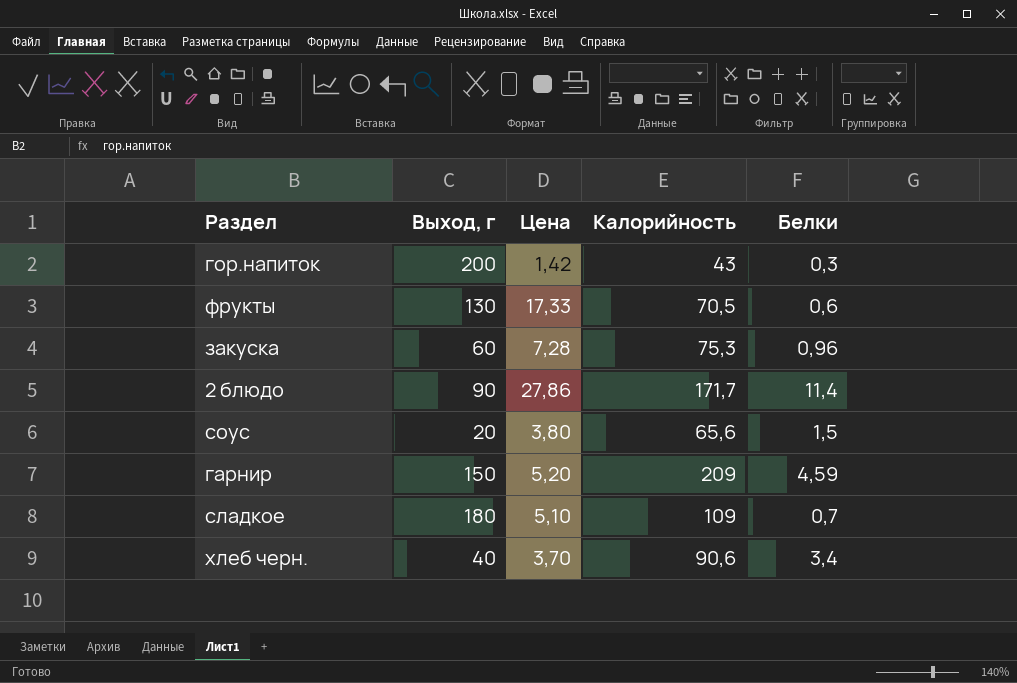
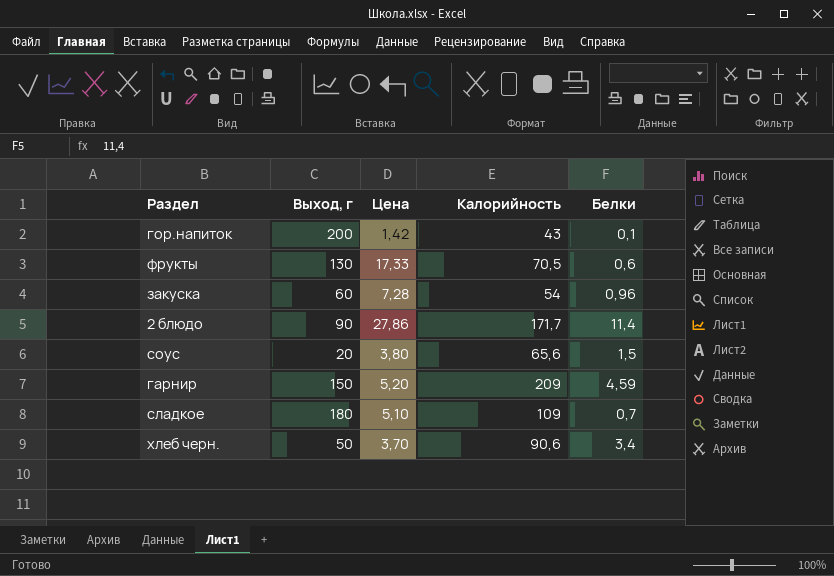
гор.напиток | Белки: 0,3 -> 0,1
закуска | Калорийность: 75,3 -> 54
хлеб черн. | Выход, г: 40 -> 50

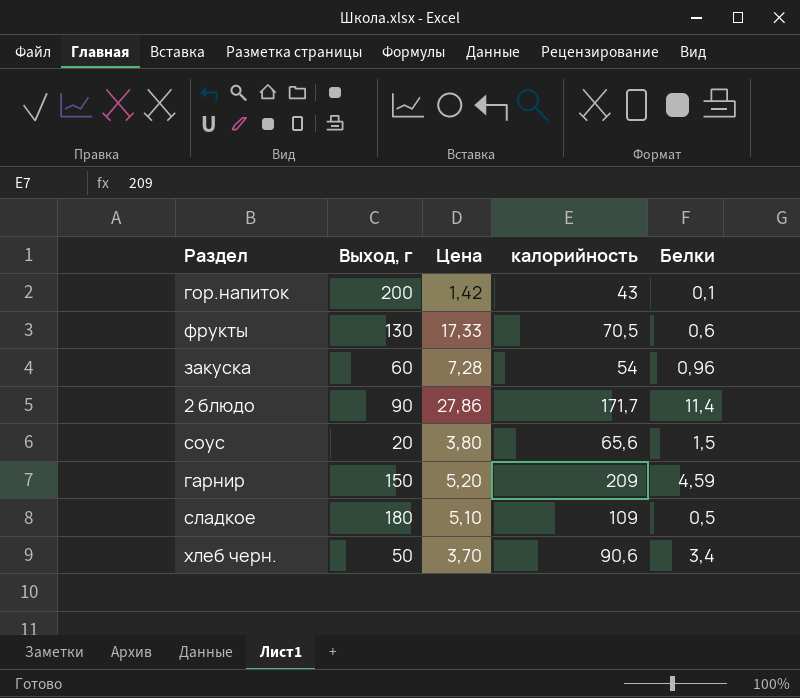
column name: Калорийность -> калорийность
сладкое | Белки: 0,7 -> 0,5

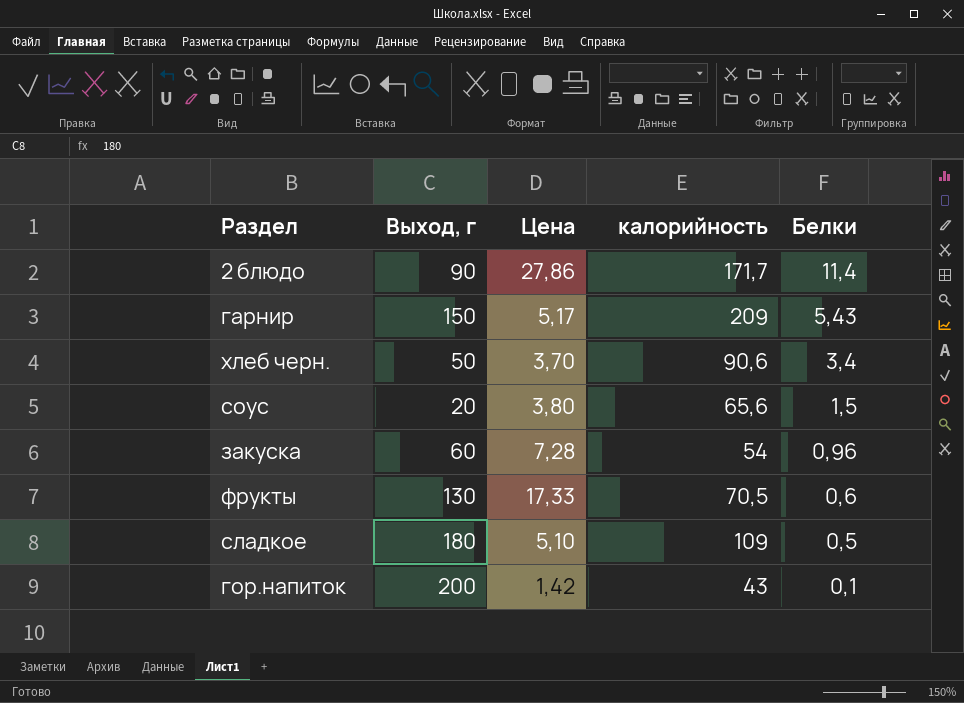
row order: none -> Белки descending
гарнир | Цена: 5,20 -> 5,17
гарнир | Белки: 4,59 -> 5,43

